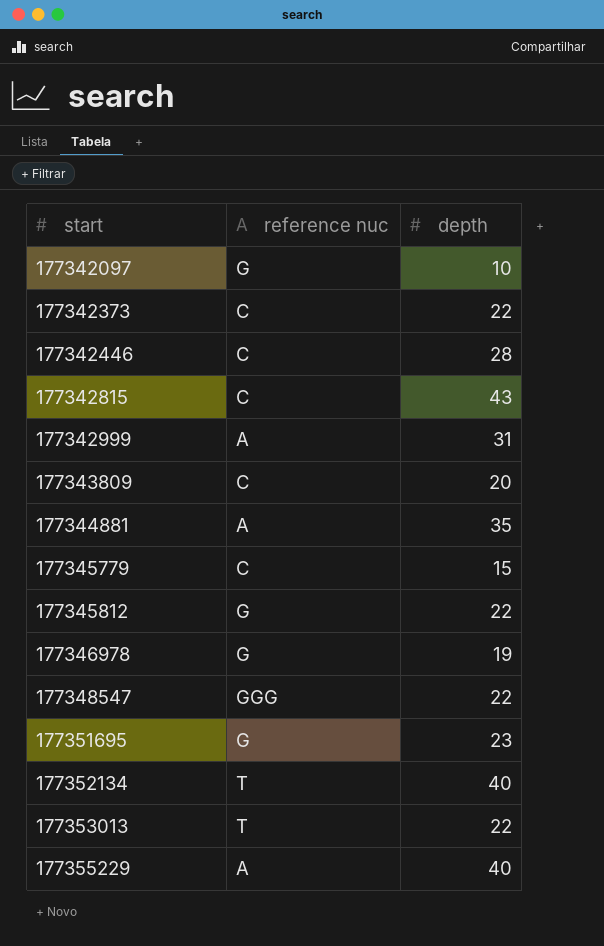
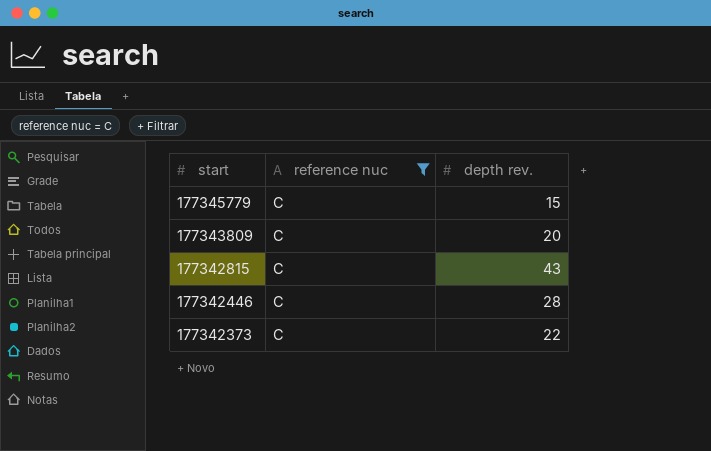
filter: none -> reference nuc = C
row order: start ascending -> start descending
column name: depth -> depth rev.

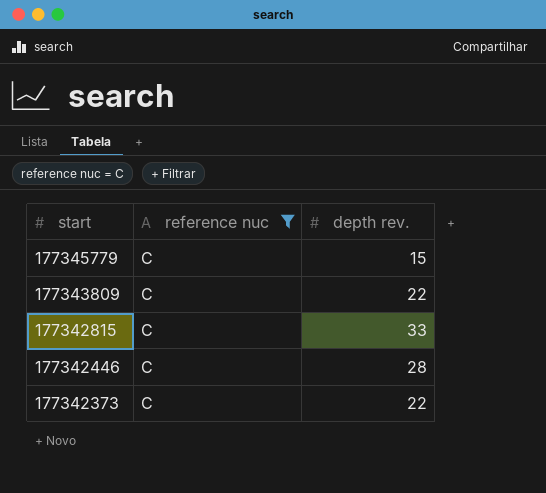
177343809 | depth rev.: 20 -> 22
177342815 | depth rev.: 43 -> 33

